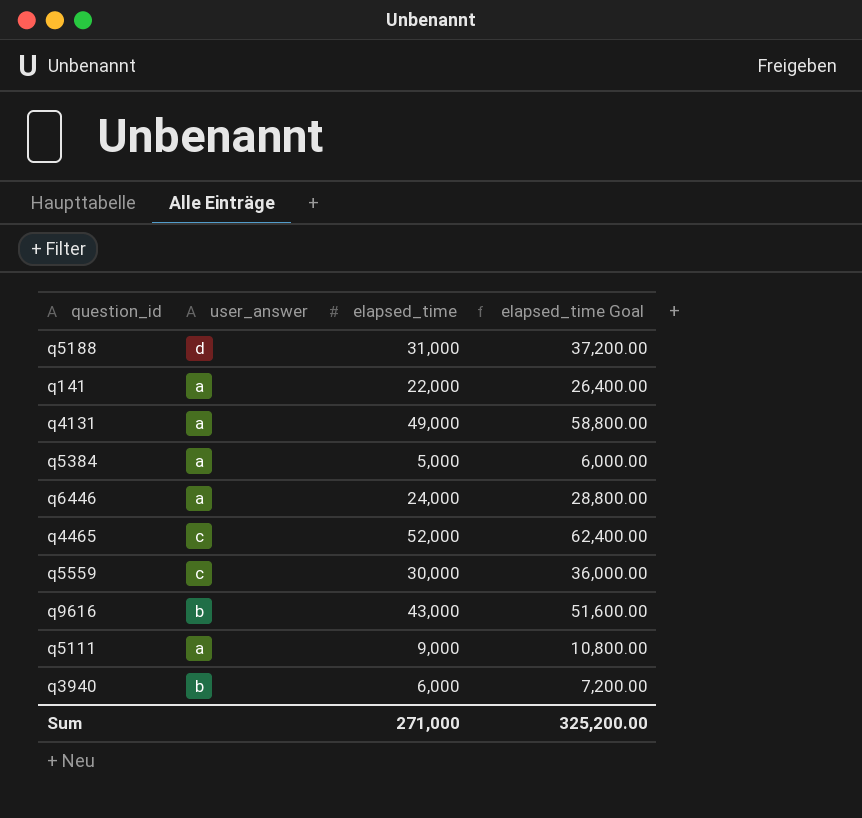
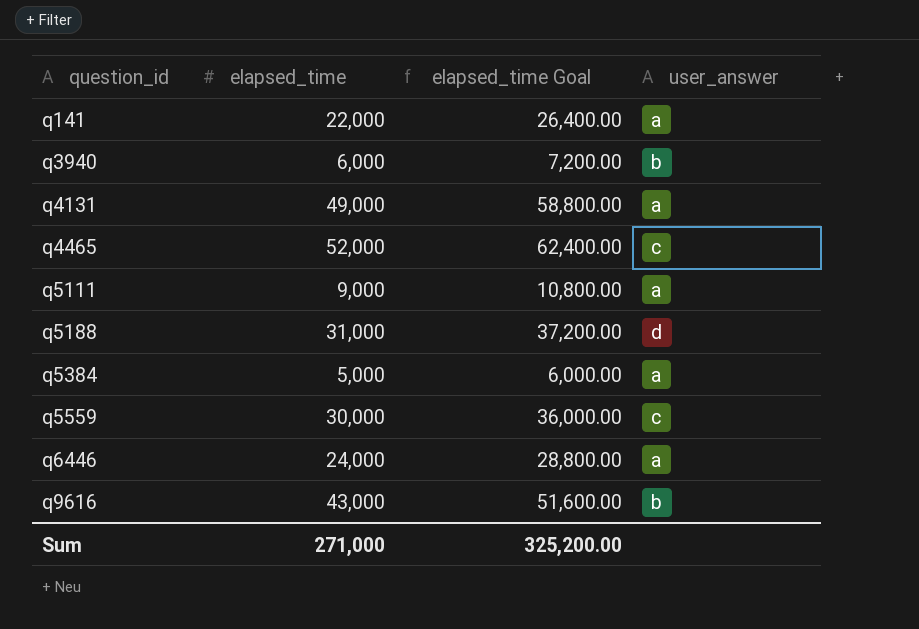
row order: none -> question_id ascending
column user_answer | position: 2 -> 4

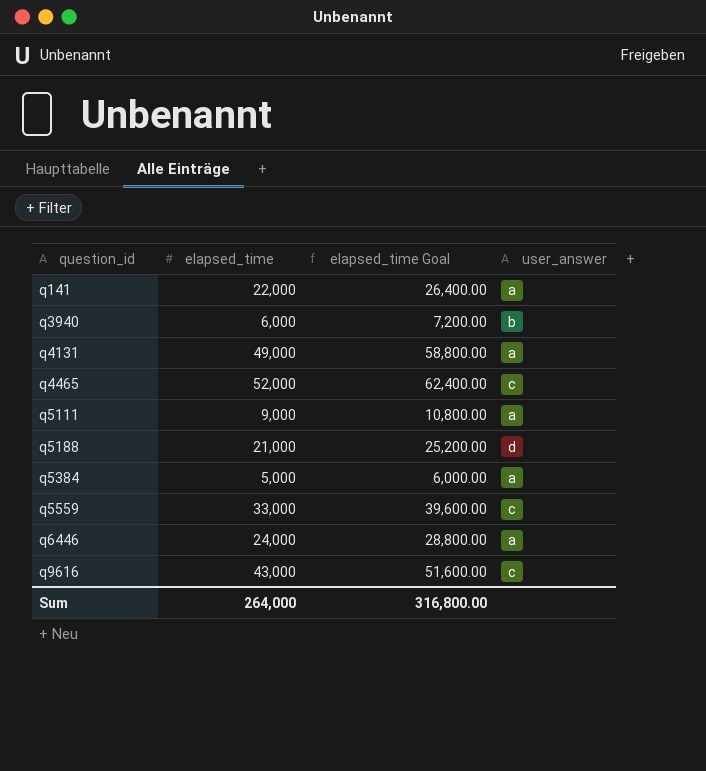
q5188 | elapsed_time: 31,000 -> 21,000
q5188 | elapsed_time Goal: 37,200.00 -> 25,200.00
q5559 | elapsed_time: 30,000 -> 33,000
q5559 | elapsed_time Goal: 36,000.00 -> 39,600.00
q9616 | user_answer: b -> c
Sum | elapsed_time: 271,000 -> 264,000
Sum | elapsed_time Goal: 325,200.00 -> 316,800.00

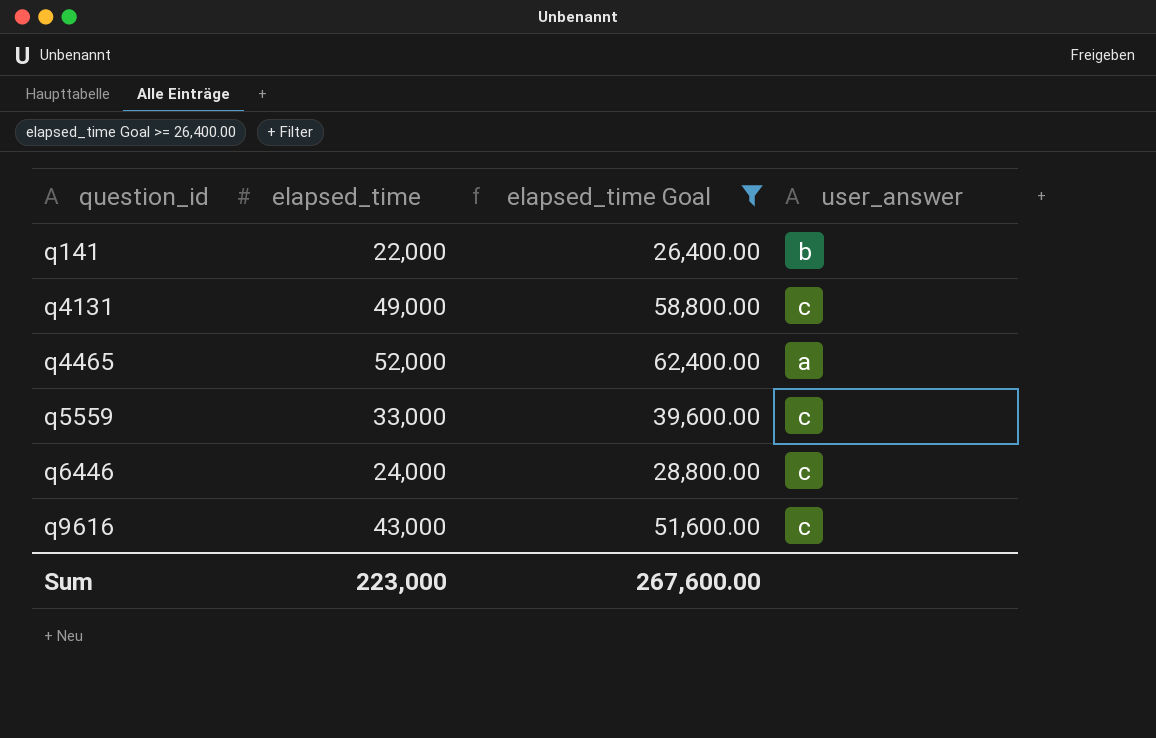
filter: none -> elapsed_time Goal >= 26,400.00
q141 | user_answer: a -> b
q4131 | user_answer: a -> c
q4465 | user_answer: c -> a
q6446 | user_answer: a -> c
Sum | elapsed_time: 264,000 -> 223,000
Sum | elapsed_time Goal: 316,800.00 -> 267,600.00

